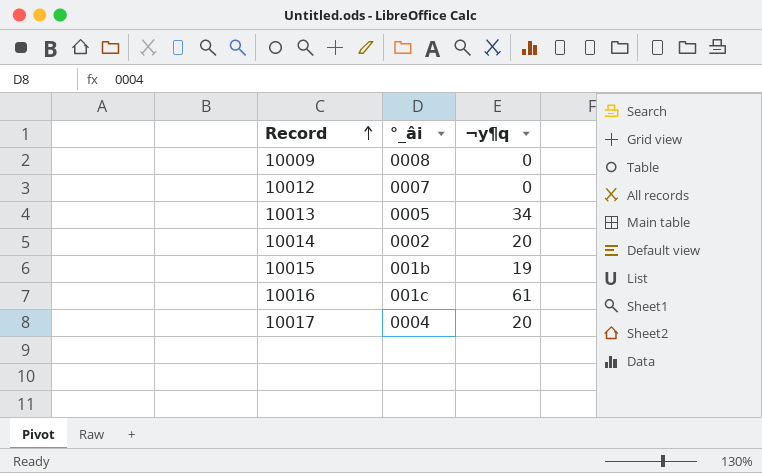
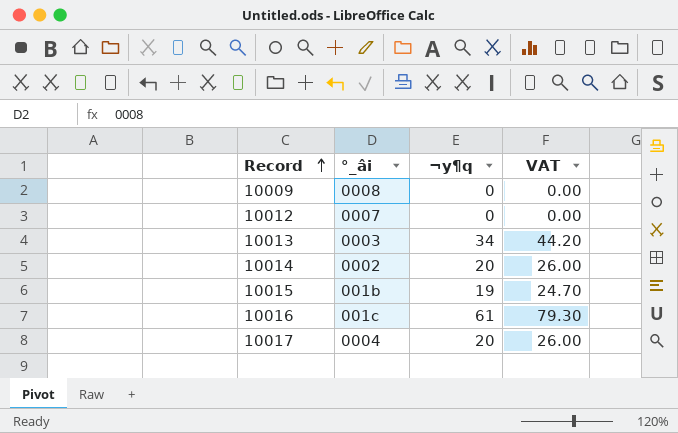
column VAT | formula: none -> [¬y¶q] * 1.3
10013 | °_âi: 0005 -> 0003

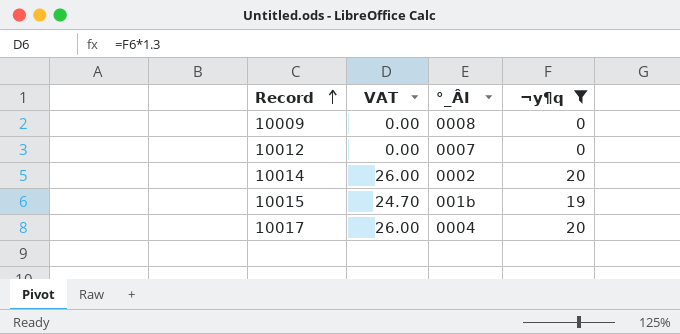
filter: none -> ¬y¶q <= 20
column VAT | position: 4 -> 2
column name: °_âi -> °_ÂI

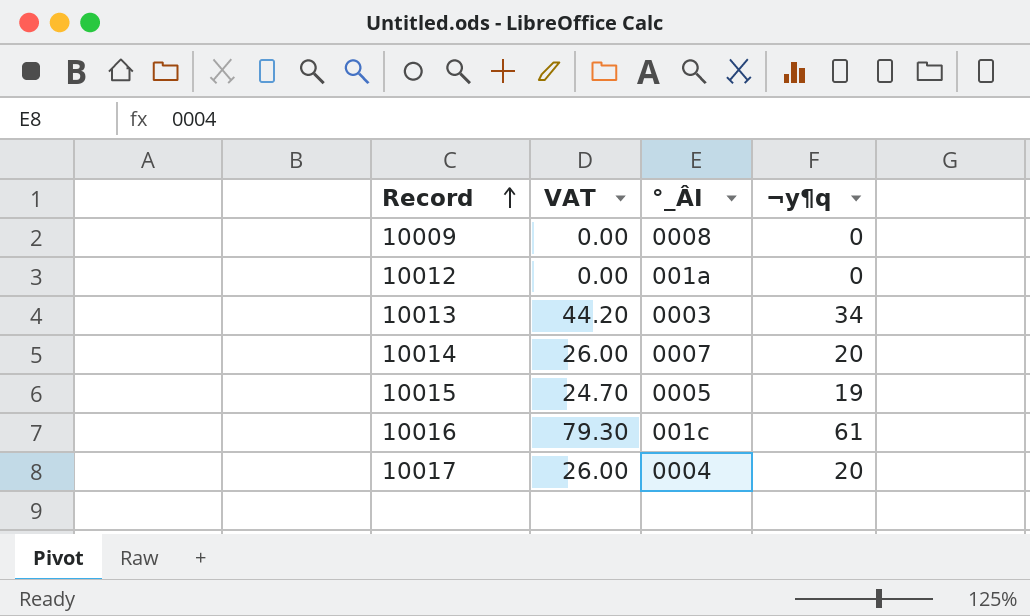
filter: ¬y¶q <= 20 -> none
10012 | °_ÂI: 0007 -> 001a
10014 | °_ÂI: 0002 -> 0007
10015 | °_ÂI: 001b -> 0005

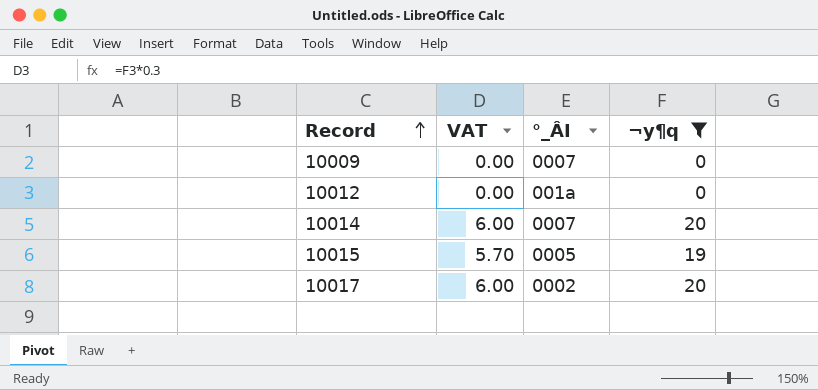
filter: none -> ¬y¶q <= 20
column VAT | formula: [¬y¶q] * 1.3 -> [¬y¶q] * 0.3
10009 | °_ÂI: 0008 -> 0007
10017 | °_ÂI: 0004 -> 0002

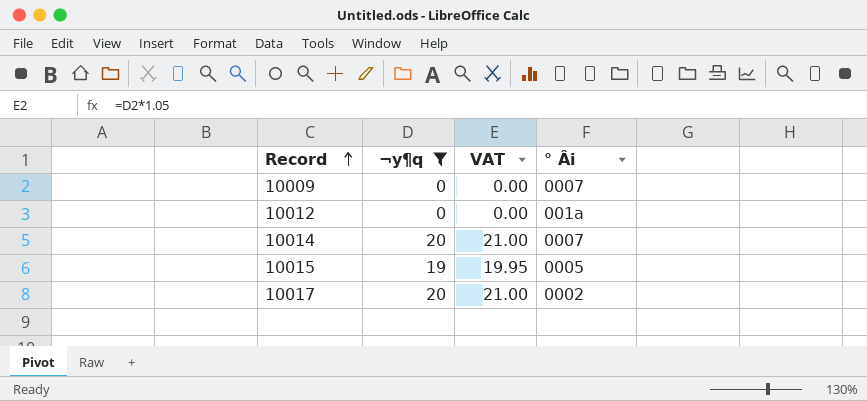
column ¬y¶q | position: 4 -> 2
column VAT | formula: [¬y¶q] * 0.3 -> [¬y¶q] * 1.05
column name: °_ÂI -> ° Âi

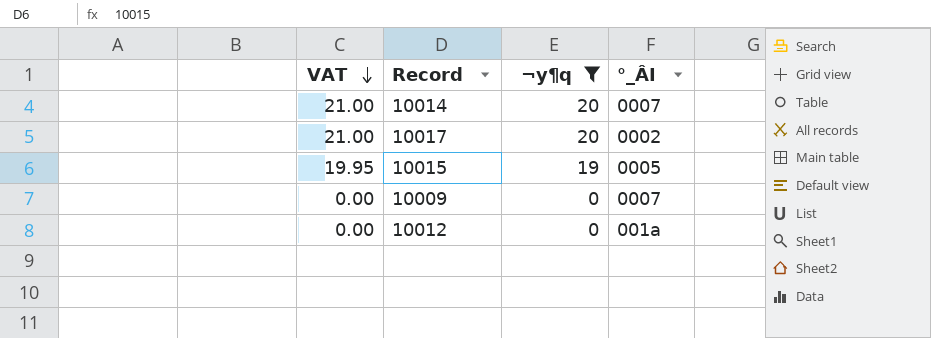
row order: Record ascending -> VAT descending
column VAT | position: 3 -> 1
column name: ° Âi -> °_ÂI

